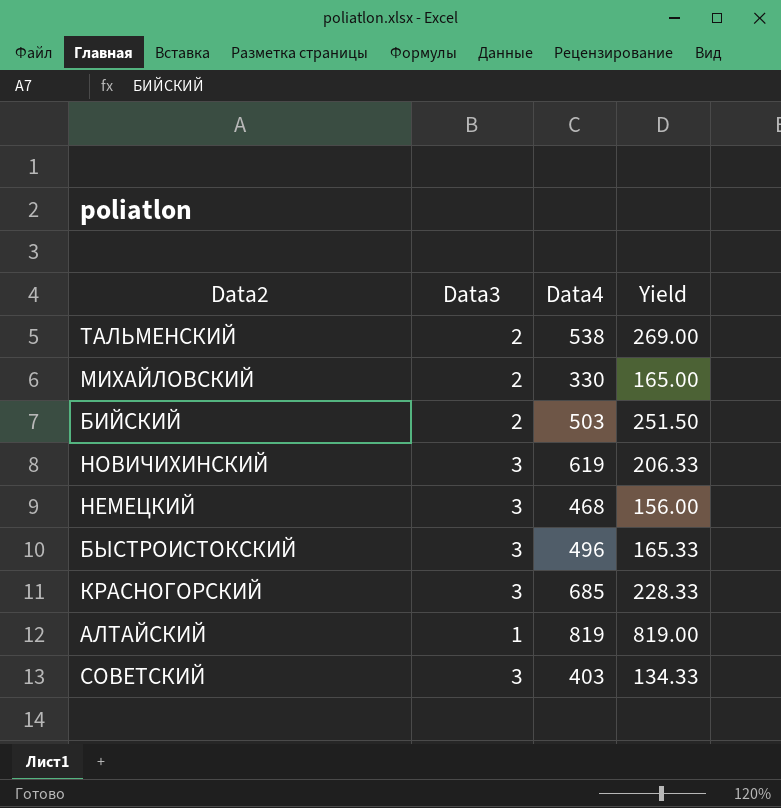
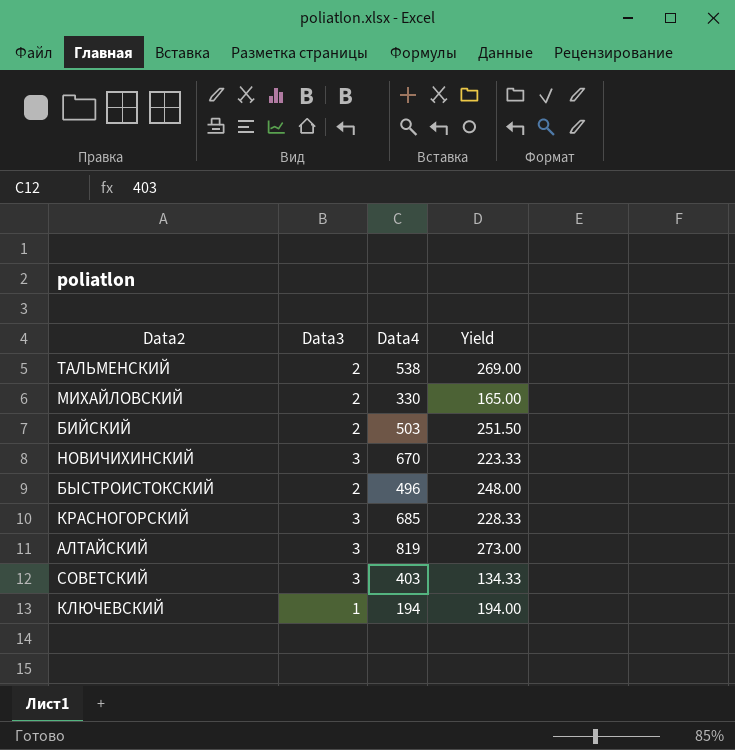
row НЕМЕЦКИЙ: 3 | 468 | 156.00 -> none
НОВИЧИХИНСКИЙ | Data4: 619 -> 670
НОВИЧИХИНСКИЙ | Yield: 206.33 -> 223.33
БЫСТРОИСТОКСКИЙ | Data3: 3 -> 2
БЫСТРОИСТОКСКИЙ | Yield: 165.33 -> 248.00
АЛТАЙСКИЙ | Data3: 1 -> 3
АЛТАЙСКИЙ | Yield: 819.00 -> 273.00
row КЛЮЧЕВСКИЙ: none -> 1 | 194 | 194.00

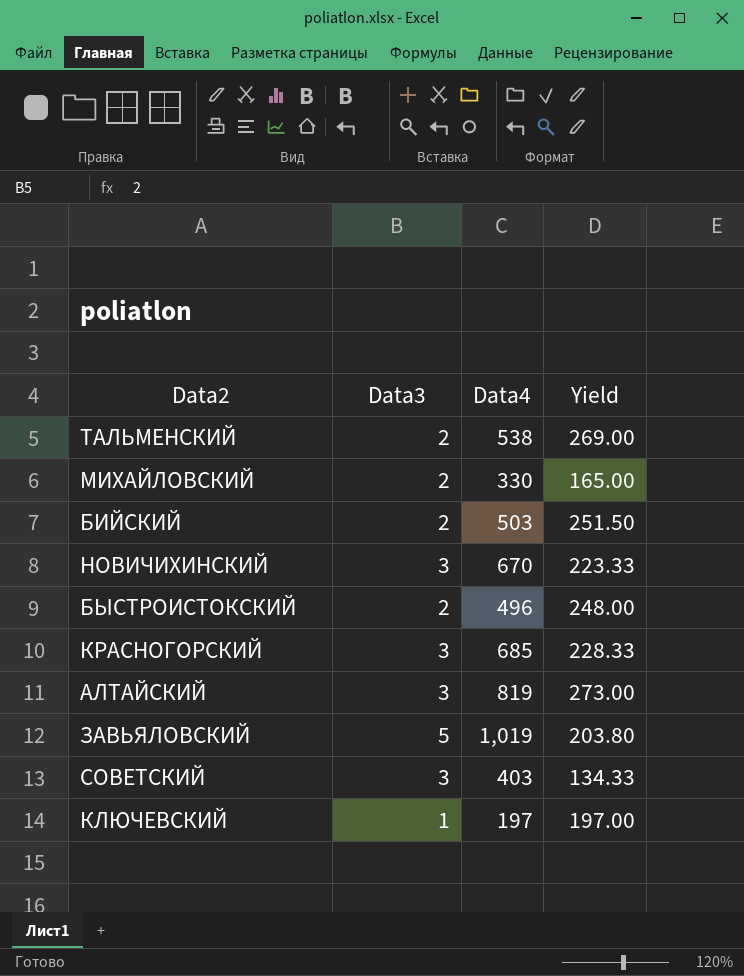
row ЗАВЬЯЛОВСКИЙ: none -> 5 | 1,019 | 203.80
КЛЮЧЕВСКИЙ | Data4: 194 -> 197
КЛЮЧЕВСКИЙ | Yield: 194.00 -> 197.00

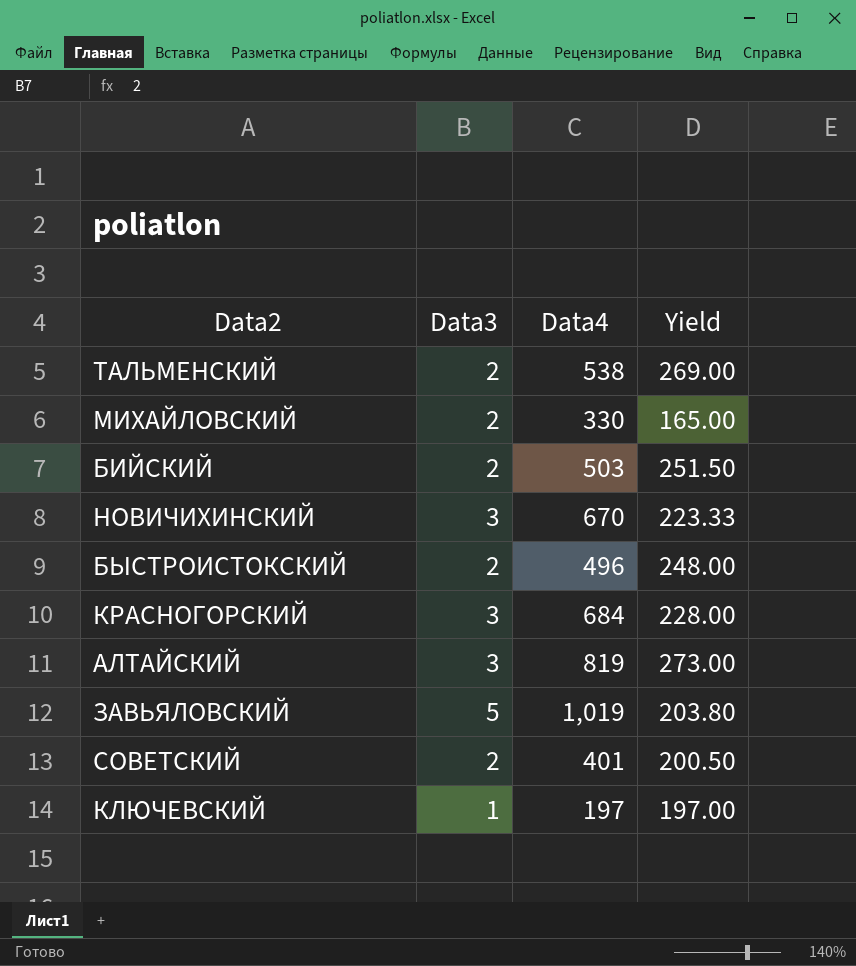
КРАСНОГОРСКИЙ | Data4: 685 -> 684
КРАСНОГОРСКИЙ | Yield: 228.33 -> 228.00
СОВЕТСКИЙ | Data3: 3 -> 2
СОВЕТСКИЙ | Data4: 403 -> 401
СОВЕТСКИЙ | Yield: 134.33 -> 200.50

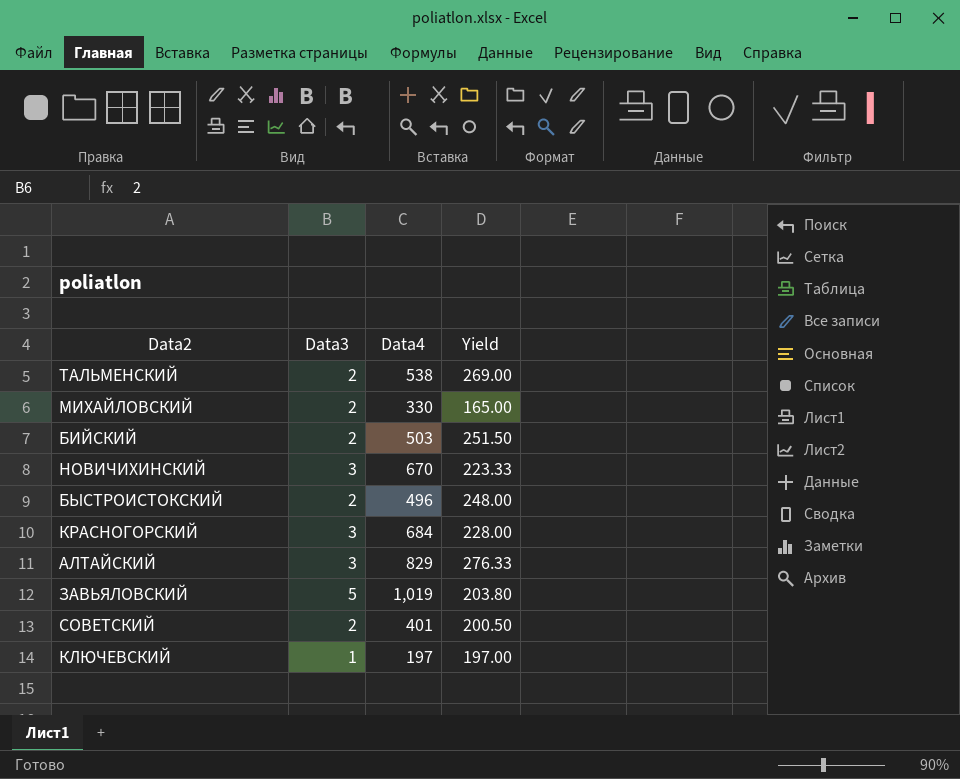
АЛТАЙСКИЙ | Data4: 819 -> 829
АЛТАЙСКИЙ | Yield: 273.00 -> 276.33

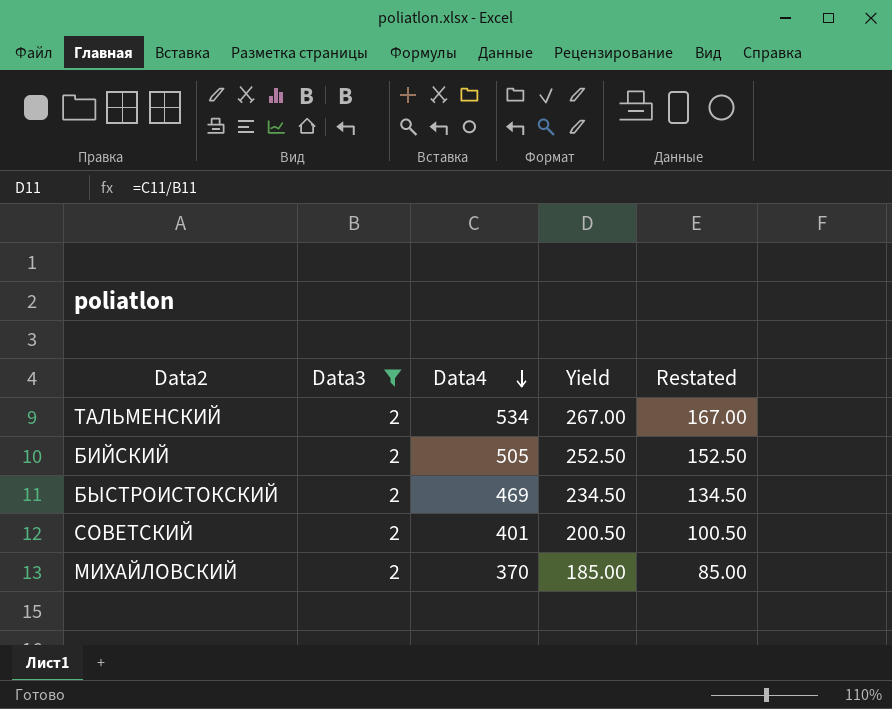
filter: none -> Data3 = 2
row order: none -> Data4 descending
column Restated | formula: none -> [Yield] - 100
ТАЛЬМЕНСКИЙ | Data4: 538 -> 534
ТАЛЬМЕНСКИЙ | Yield: 269.00 -> 267.00
БИЙСКИЙ | Data4: 503 -> 505
БИЙСКИЙ | Yield: 251.50 -> 252.50
БЫСТРОИСТОКСКИЙ | Data4: 496 -> 469
БЫСТРОИСТОКСКИЙ | Yield: 248.00 -> 234.50
МИХАЙЛОВСКИЙ | Data4: 330 -> 370
МИХАЙЛОВСКИЙ | Yield: 165.00 -> 185.00

